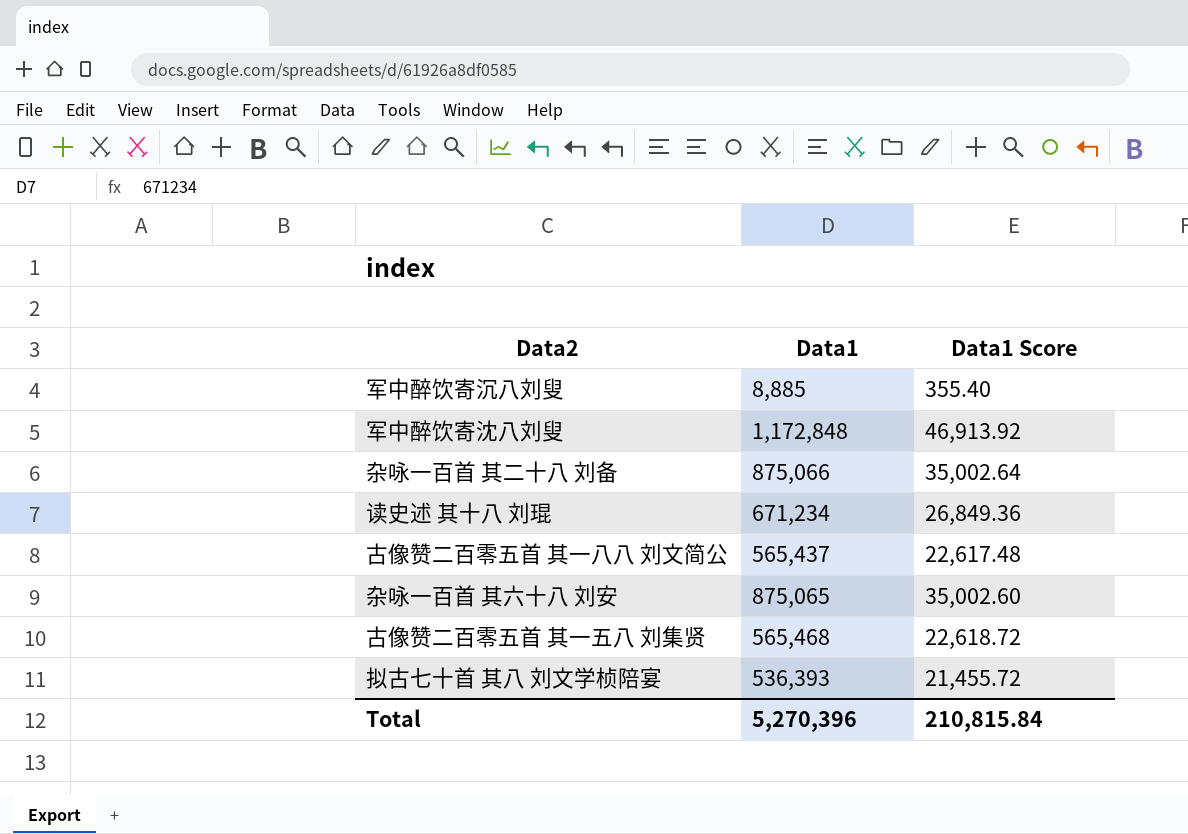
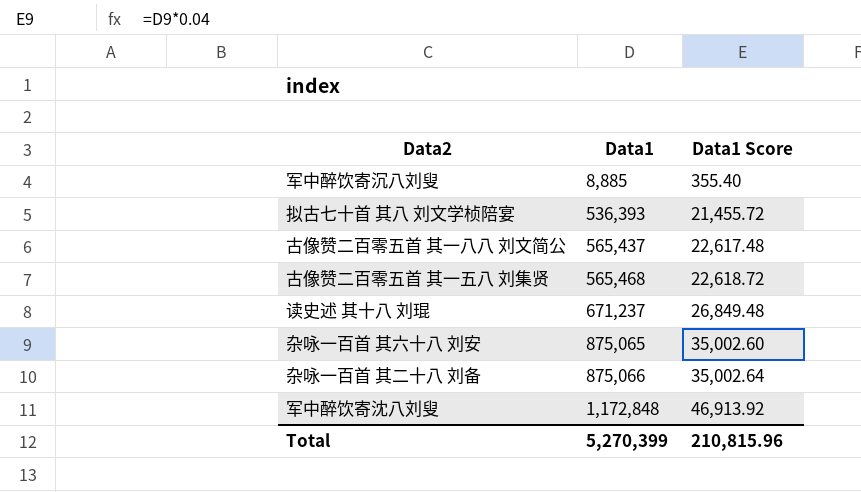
row order: none -> Data1 ascending
读史述 其十八 刘琨 | Data1: 671,234 -> 671,237
读史述 其十八 刘琨 | Data1 Score: 26,849.36 -> 26,849.48
Total | Data1: 5,270,396 -> 5,270,399
Total | Data1 Score: 210,815.84 -> 210,815.96

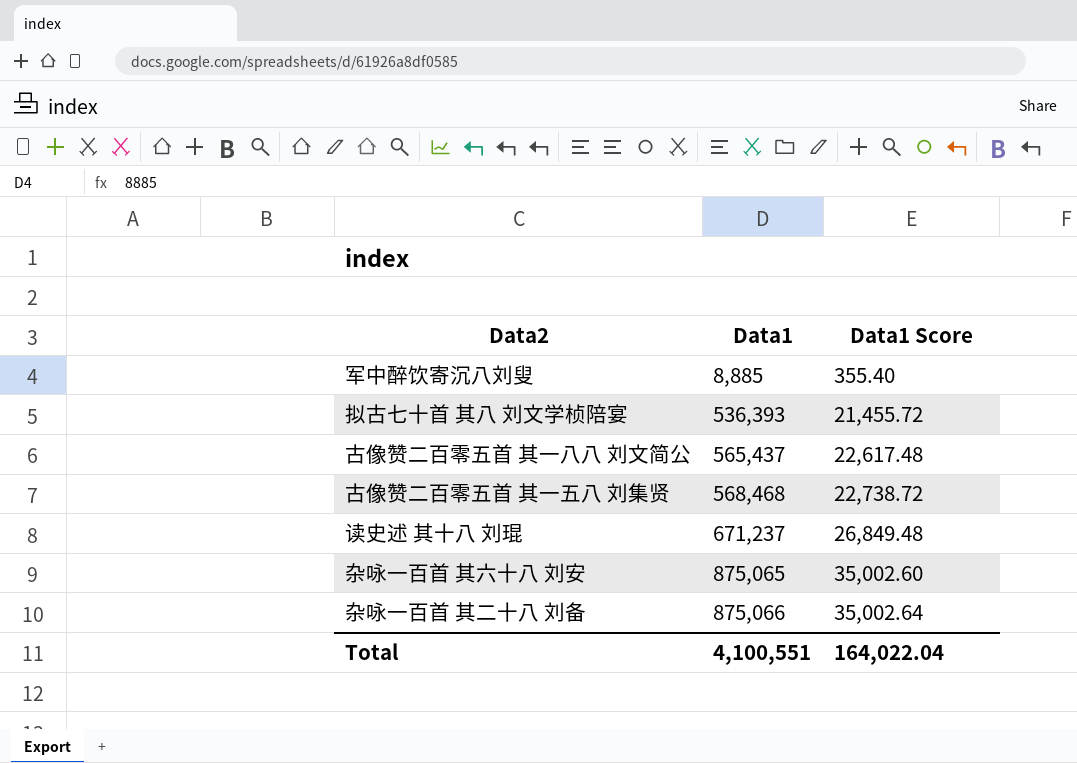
row 军中醉饮寄沈八刘叟: 1,172,848 | 46,913.92 -> none
古像赞二百零五首 其一五八 刘集贤 | Data1: 565,468 -> 568,468
古像赞二百零五首 其一五八 刘集贤 | Data1 Score: 22,618.72 -> 22,738.72
Total | Data1: 5,270,399 -> 4,100,551
Total | Data1 Score: 210,815.96 -> 164,022.04

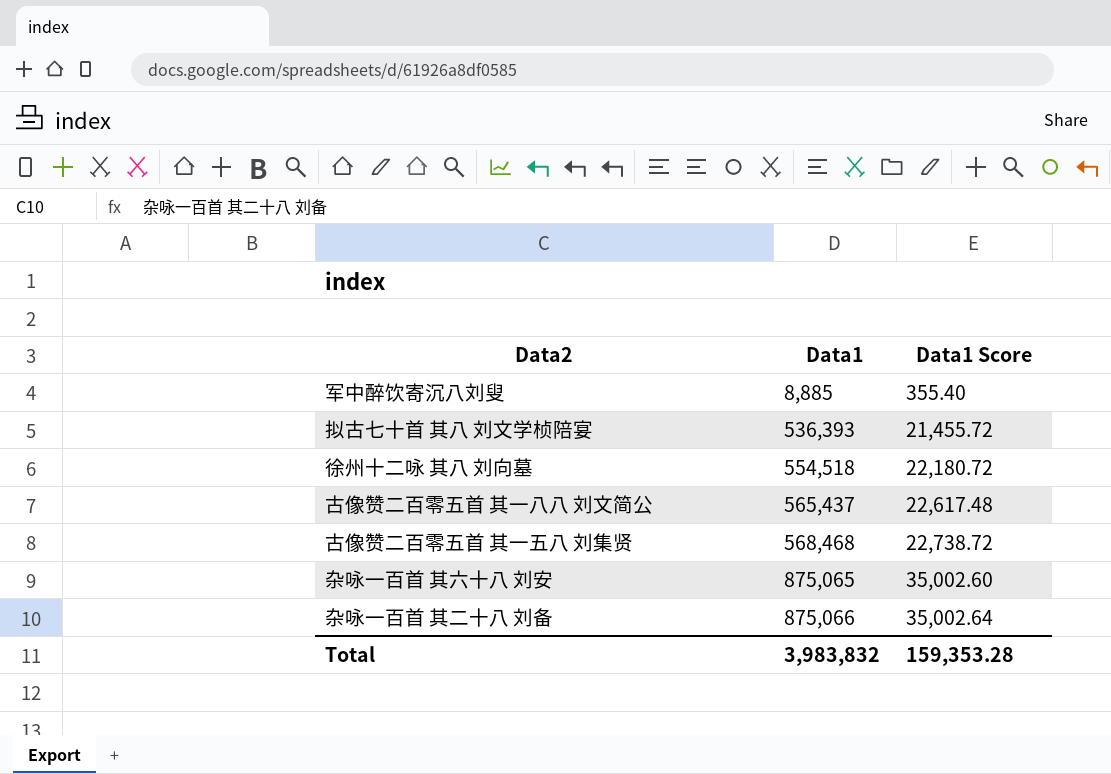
row 读史述 其十八 刘琨: 671,237 | 26,849.48 -> none
row 徐州十二咏 其八 刘向墓: none -> 554,518 | 22,180.72
Total | Data1: 4,100,551 -> 3,983,832
Total | Data1 Score: 164,022.04 -> 159,353.28

